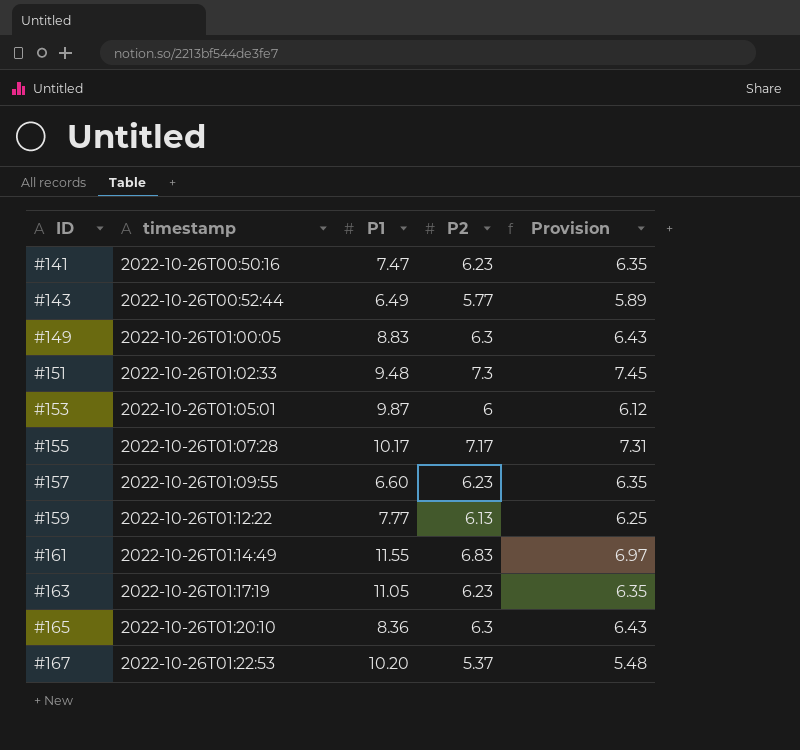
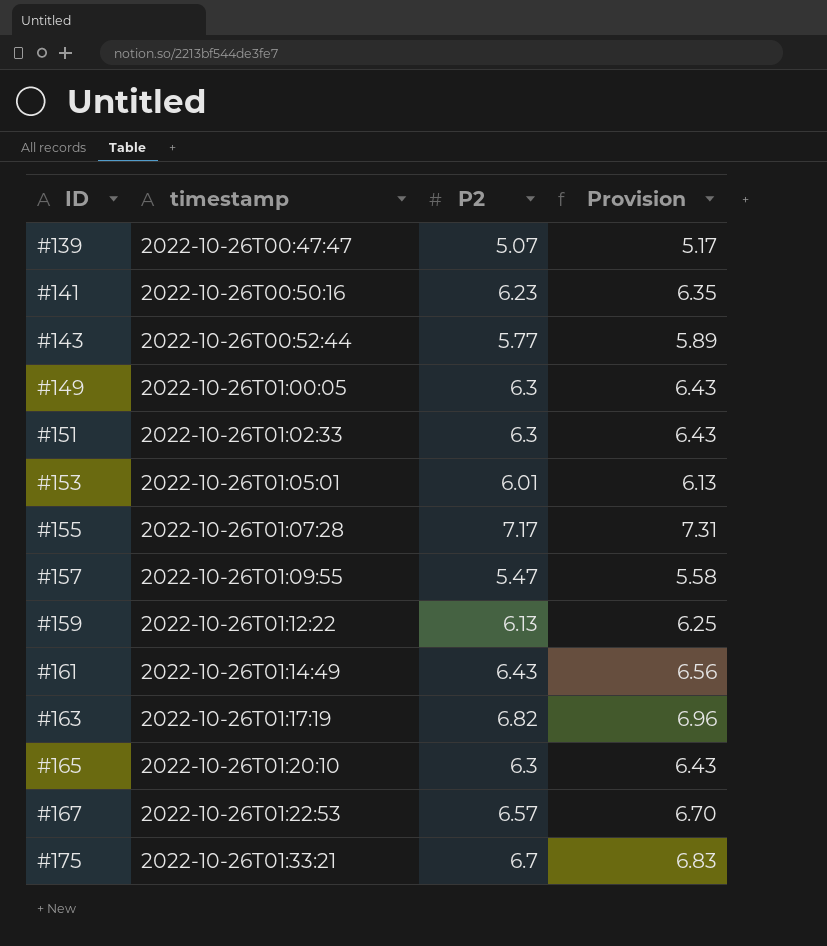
column P1 | position: 3 -> none
row #139: none -> 2022-10-26T00:47:47 | 5.07 | 5.17
#151 | P2: 7.3 -> 6.3
#151 | Provision: 7.45 -> 6.43
#153 | P2: 6 -> 6.01
#153 | Provision: 6.12 -> 6.13
#157 | P2: 6.23 -> 5.47
#157 | Provision: 6.35 -> 5.58
#161 | P2: 6.83 -> 6.43
#161 | Provision: 6.97 -> 6.56
#163 | P2: 6.23 -> 6.82
#163 | Provision: 6.35 -> 6.96
#167 | P2: 5.37 -> 6.57
#167 | Provision: 5.48 -> 6.70
row #175: none -> 2022-10-26T01:33:21 | 6.7 | 6.83

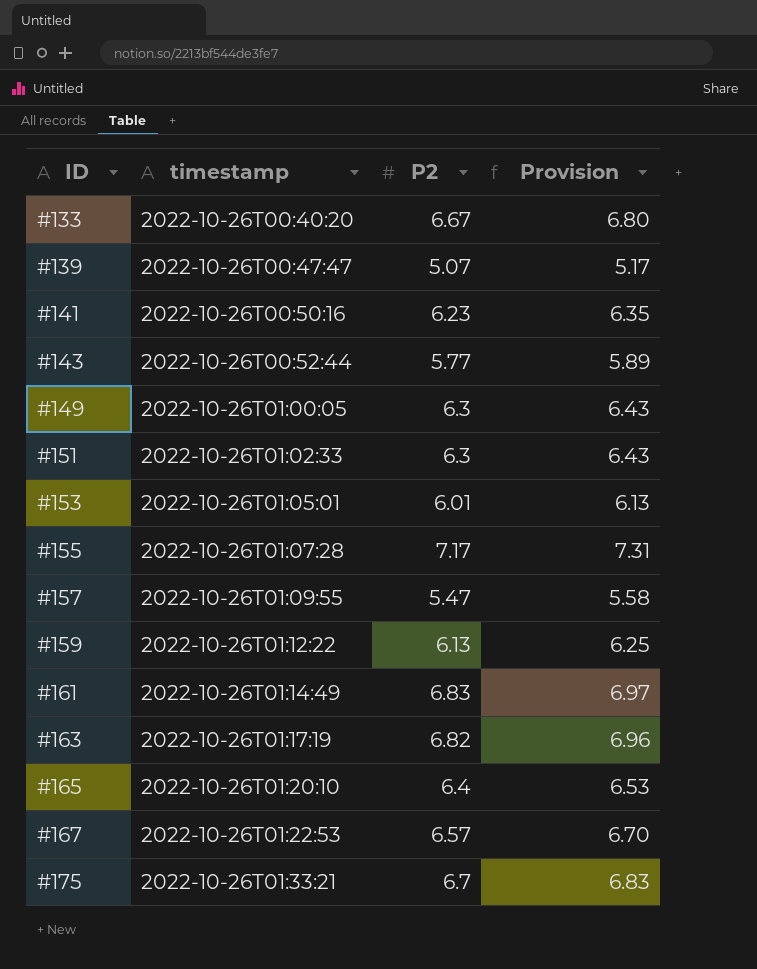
row #133: none -> 2022-10-26T00:40:20 | 6.67 | 6.80
#161 | P2: 6.43 -> 6.83
#161 | Provision: 6.56 -> 6.97
#165 | P2: 6.3 -> 6.4
#165 | Provision: 6.43 -> 6.53

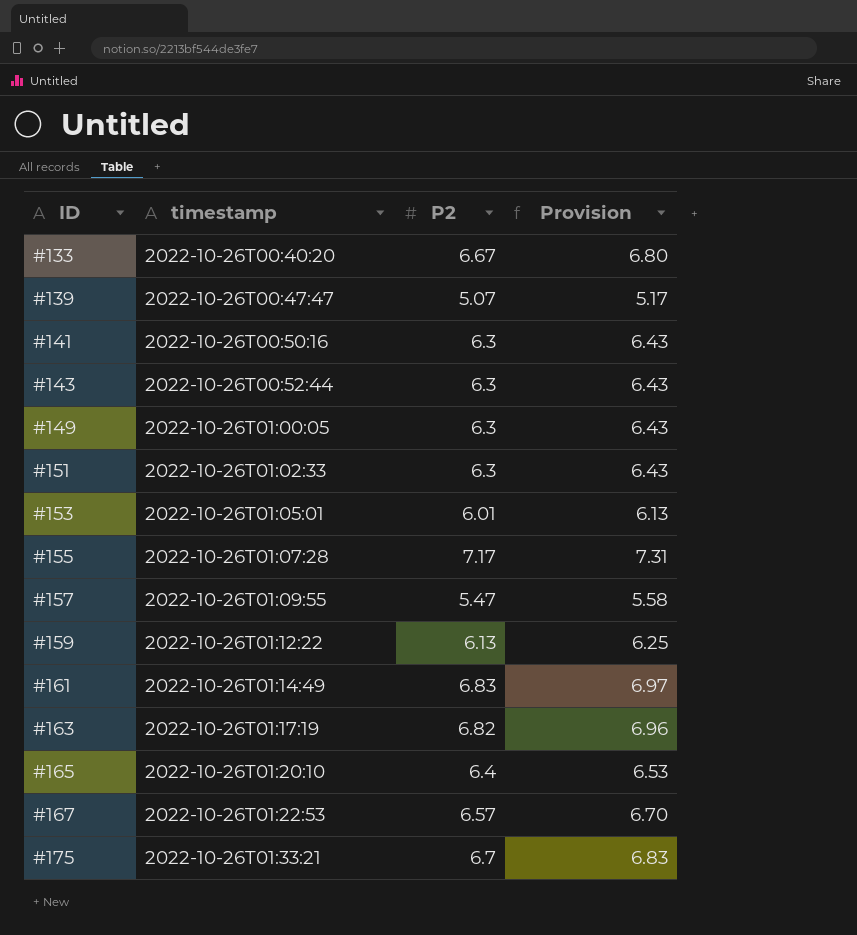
#141 | P2: 6.23 -> 6.3
#141 | Provision: 6.35 -> 6.43
#143 | P2: 5.77 -> 6.3
#143 | Provision: 5.89 -> 6.43

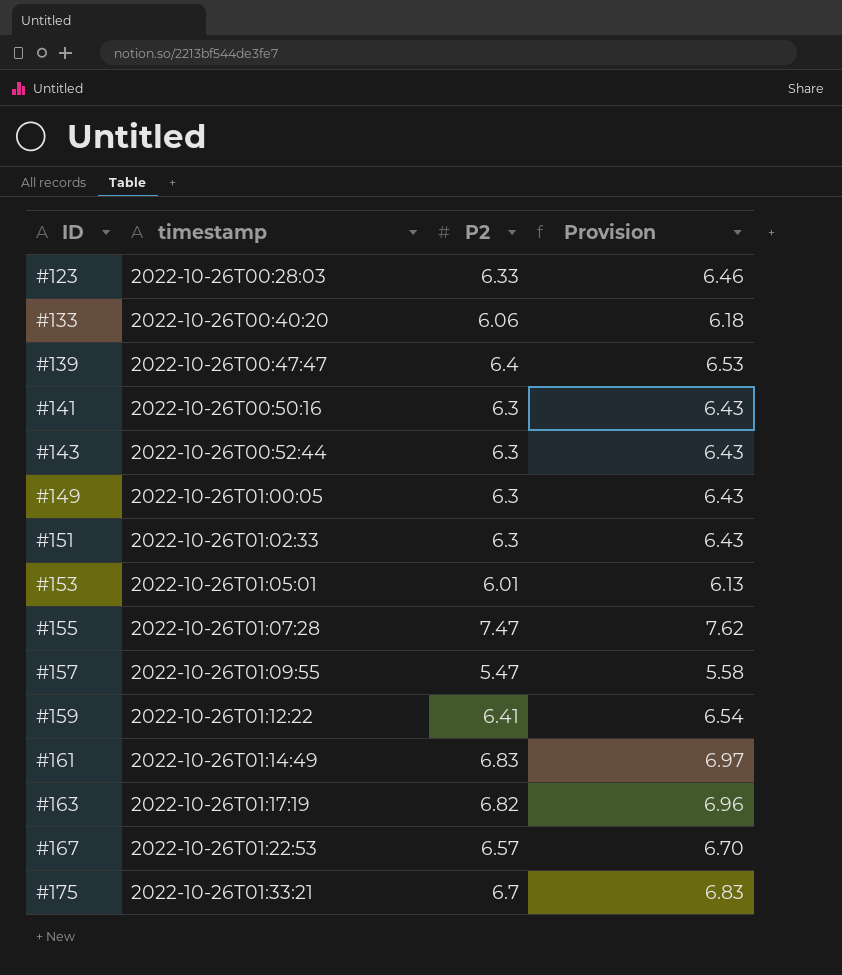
row #165: 2022-10-26T01:20:10 | 6.4 | 6.53 -> none
row #123: none -> 2022-10-26T00:28:03 | 6.33 | 6.46
#133 | P2: 6.67 -> 6.06
#133 | Provision: 6.80 -> 6.18
#139 | P2: 5.07 -> 6.4
#139 | Provision: 5.17 -> 6.53
#155 | P2: 7.17 -> 7.47
#155 | Provision: 7.31 -> 7.62
#159 | P2: 6.13 -> 6.41
#159 | Provision: 6.25 -> 6.54

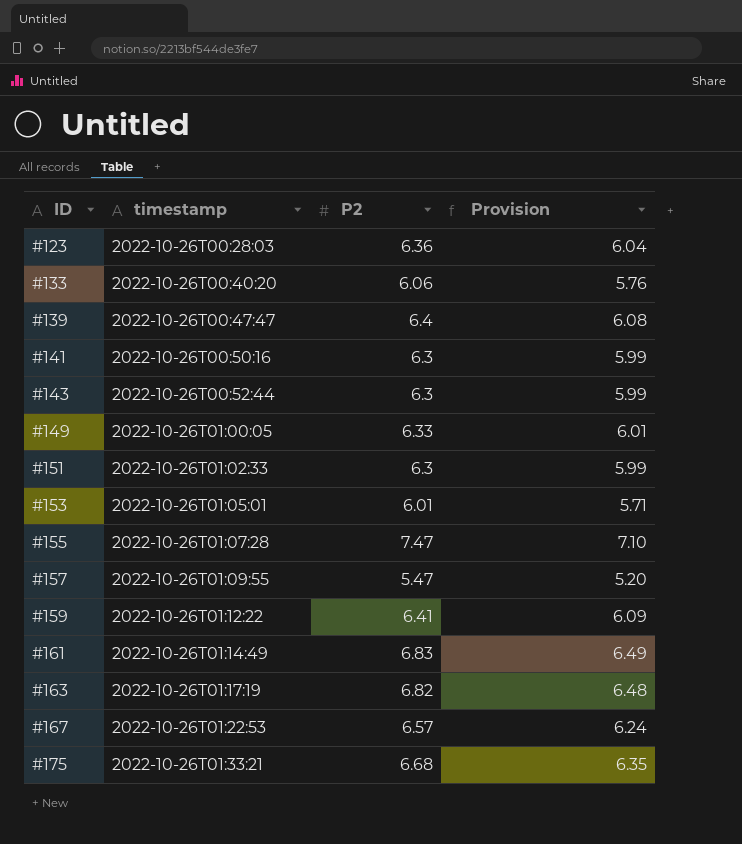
column Provision | formula: [P2] * 1.02 -> [P2] * 0.95
#123 | P2: 6.33 -> 6.36
#149 | P2: 6.3 -> 6.33
#175 | P2: 6.7 -> 6.68

